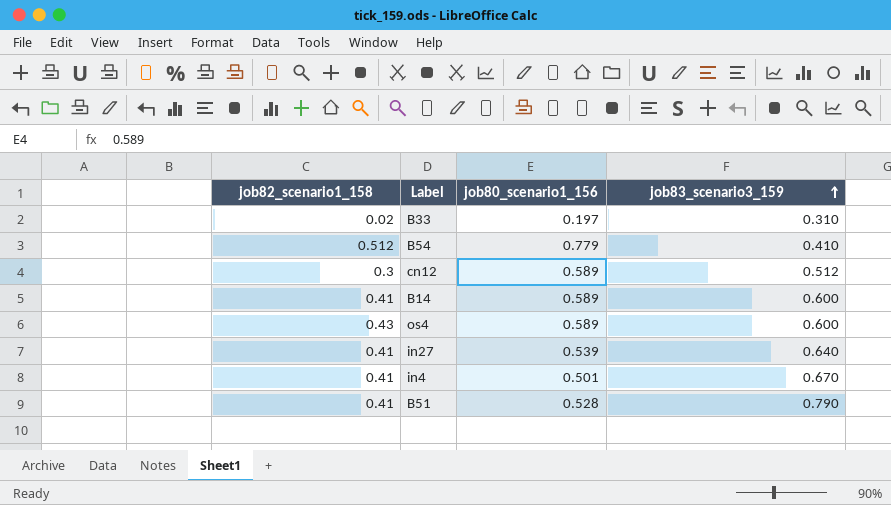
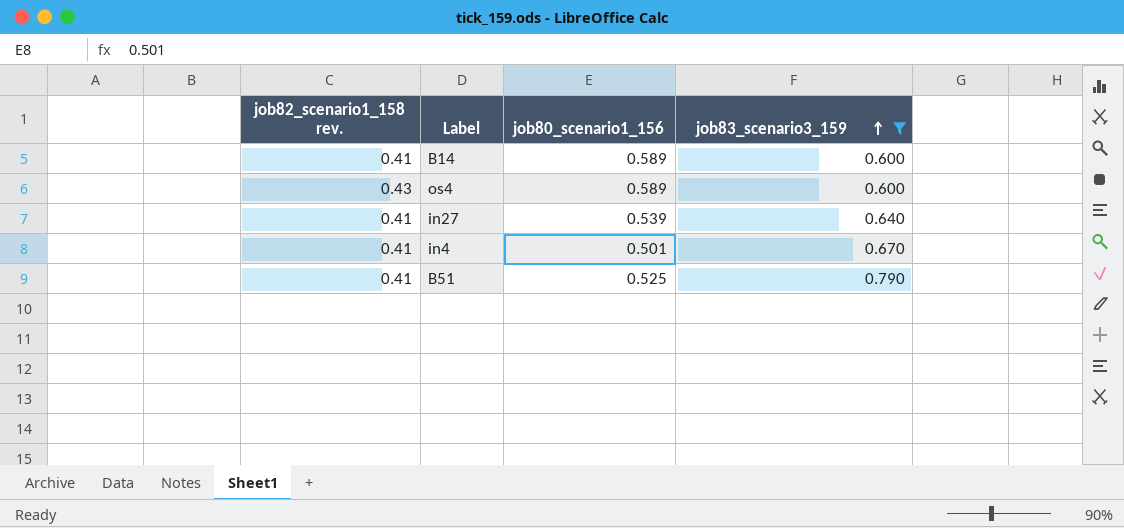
filter: none -> job83_scenario3_159 >= 0.600
column name: job82_scenario1_158 -> job82_scenario1_158 rev.
B51 | job80_scenario1_156: 0.528 -> 0.525

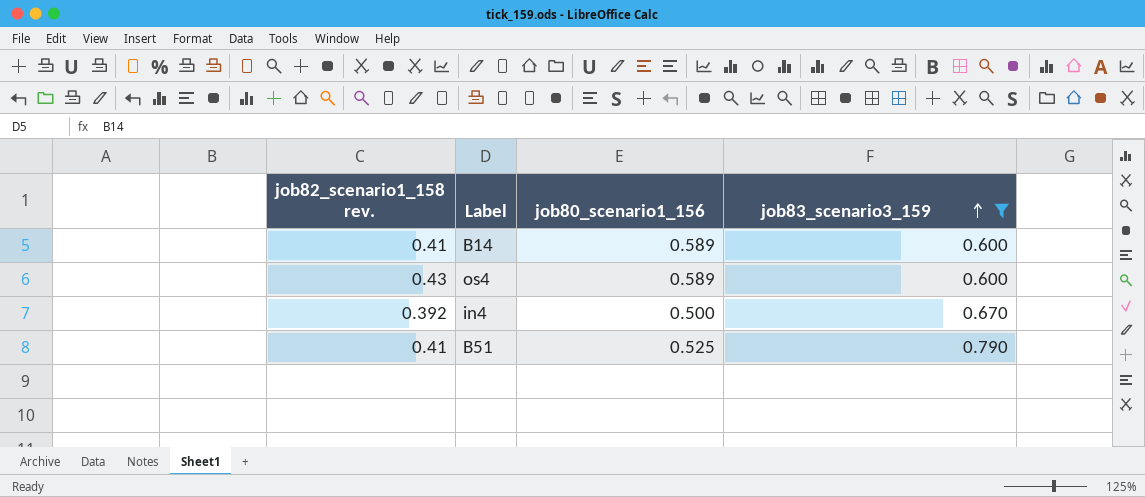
row in27: 0.41 | 0.539 | 0.640 -> none
in4 | job82_scenario1_158 rev.: 0.41 -> 0.392
in4 | job80_scenario1_156: 0.501 -> 0.500

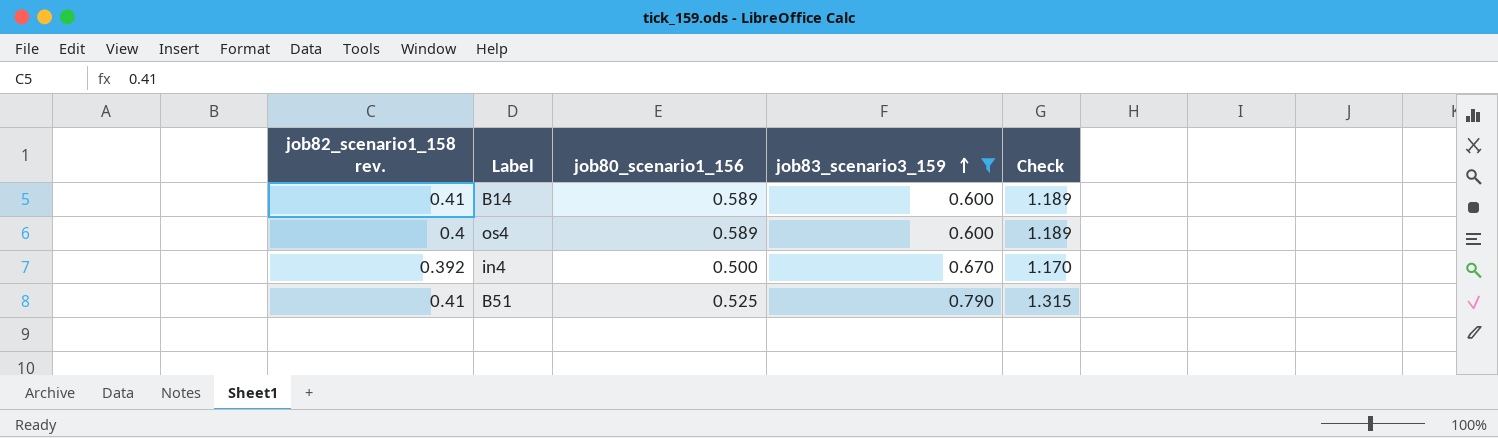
column Check | formula: none -> [job80_scenario1_156] + [job83_scenario3_159]
os4 | job82_scenario1_158 rev.: 0.43 -> 0.4

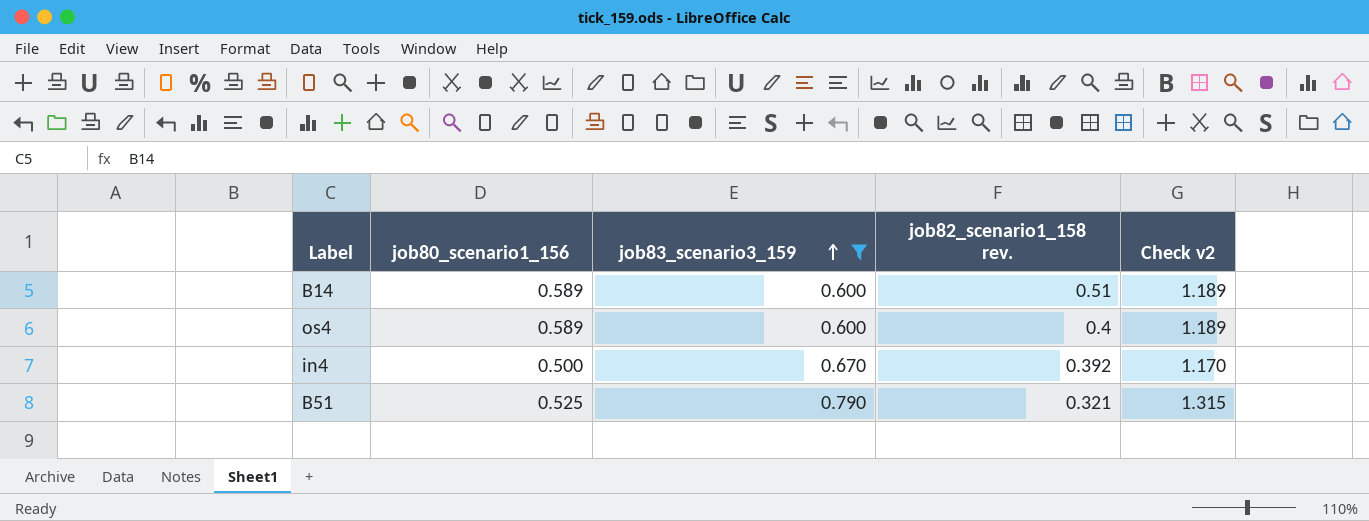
column job82_scenario1_158 rev. | position: 1 -> 4
column name: Check -> Check v2
B14 | job82_scenario1_158 rev.: 0.41 -> 0.51
B51 | job82_scenario1_158 rev.: 0.41 -> 0.321

